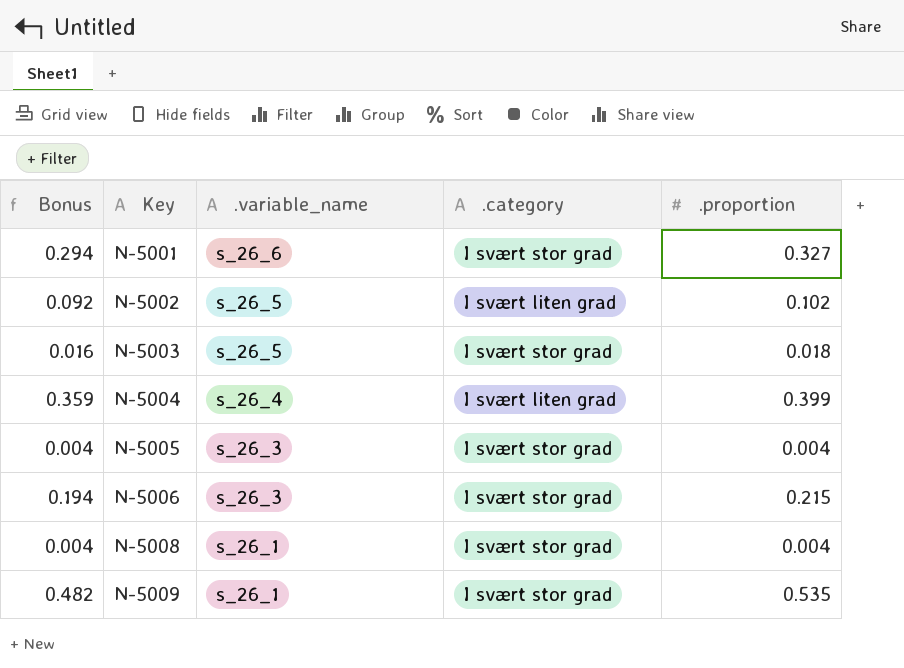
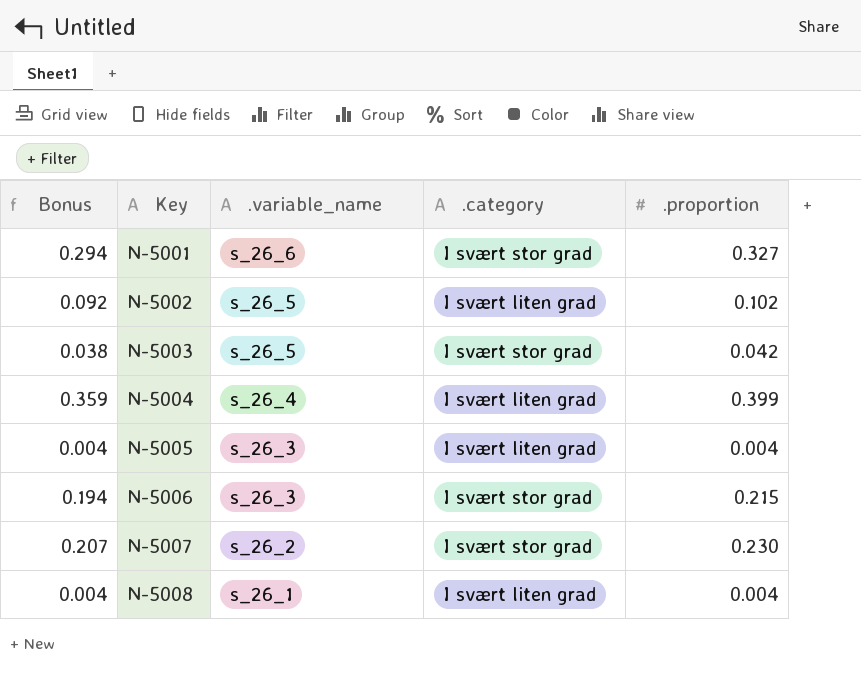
row N-5009: 0.482 | s_26_1 | I svært stor grad | 0.535 -> none
N-5003 | Bonus: 0.016 -> 0.038
N-5003 | .proportion: 0.018 -> 0.042
N-5005 | .category: I svært stor grad -> I svært liten grad
row N-5007: none -> 0.207 | s_26_2 | I svært stor grad | 0.230
N-5008 | .category: I svært stor grad -> I svært liten grad

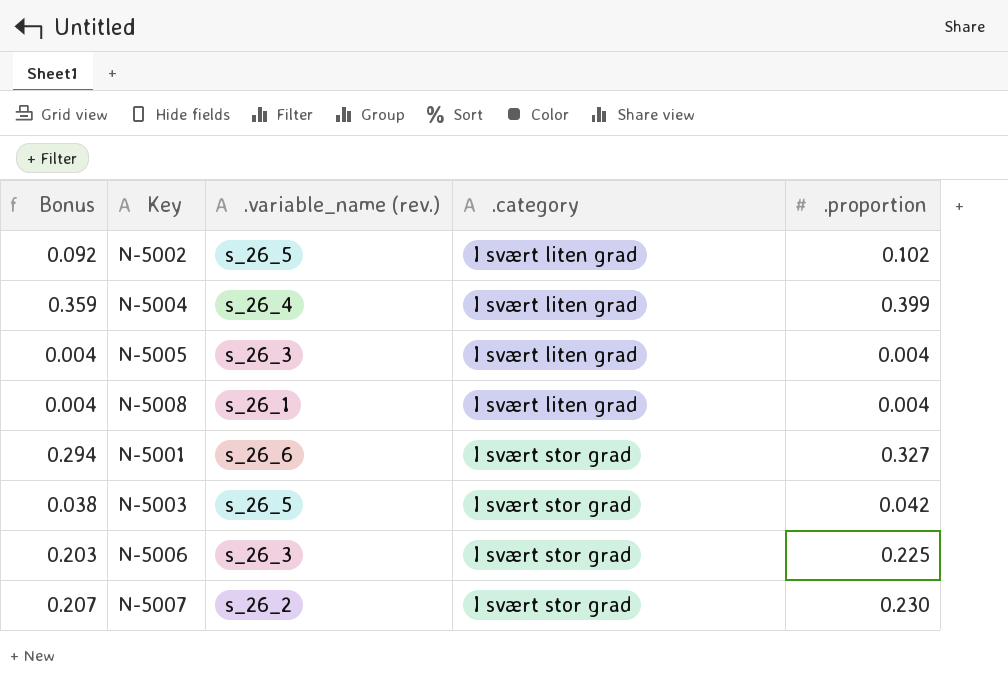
row order: Key ascending -> .category ascending
column name: .variable_name -> .variable_name (rev.)
N-5006 | Bonus: 0.194 -> 0.203
N-5006 | .proportion: 0.215 -> 0.225

